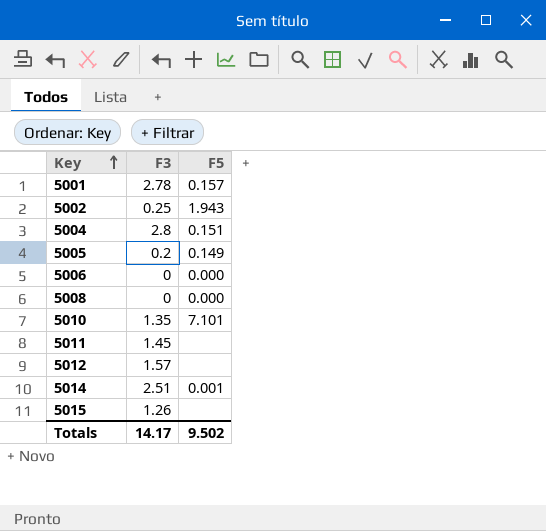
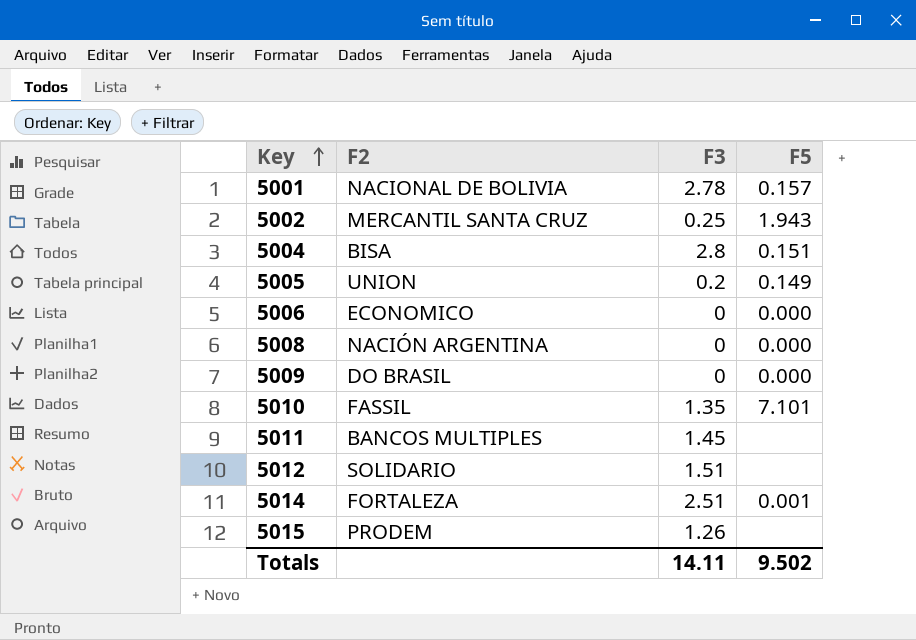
column F2 | position: none -> 2
row 5009: none -> DO BRASIL | 0 | 0.000
5012 | F3: 1.57 -> 1.51
Totals | F3: 14.17 -> 14.11

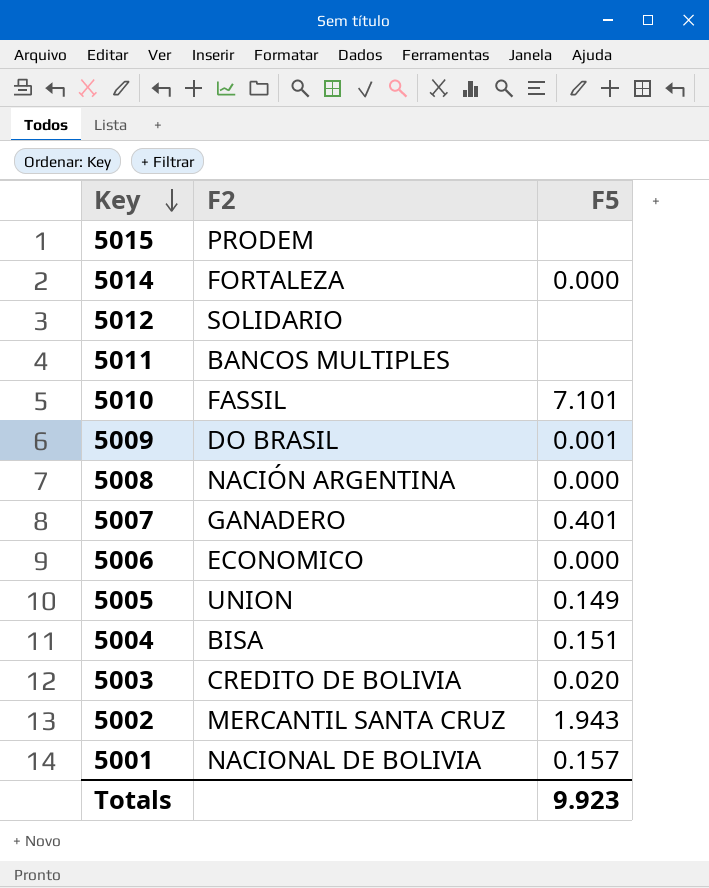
row order: Key ascending -> Key descending
column F3 | position: 3 -> none
5014 | F5: 0.001 -> 0.000
5009 | F5: 0.000 -> 0.001
row 5007: none -> GANADERO | 0.401
row 5003: none -> CREDITO DE BOLIVIA | 0.020
Totals | F5: 9.502 -> 9.923

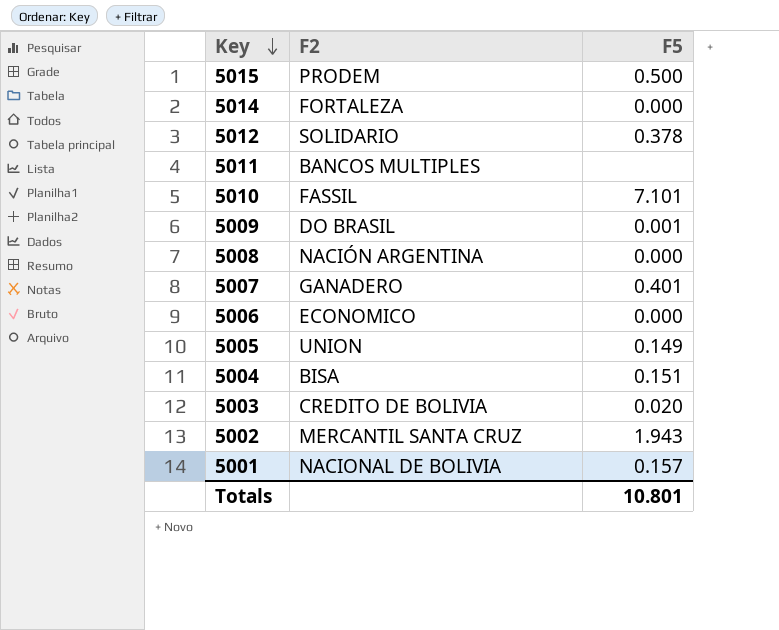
5015 | F5: none -> 0.500
5012 | F5: none -> 0.378
Totals | F5: 9.923 -> 10.801

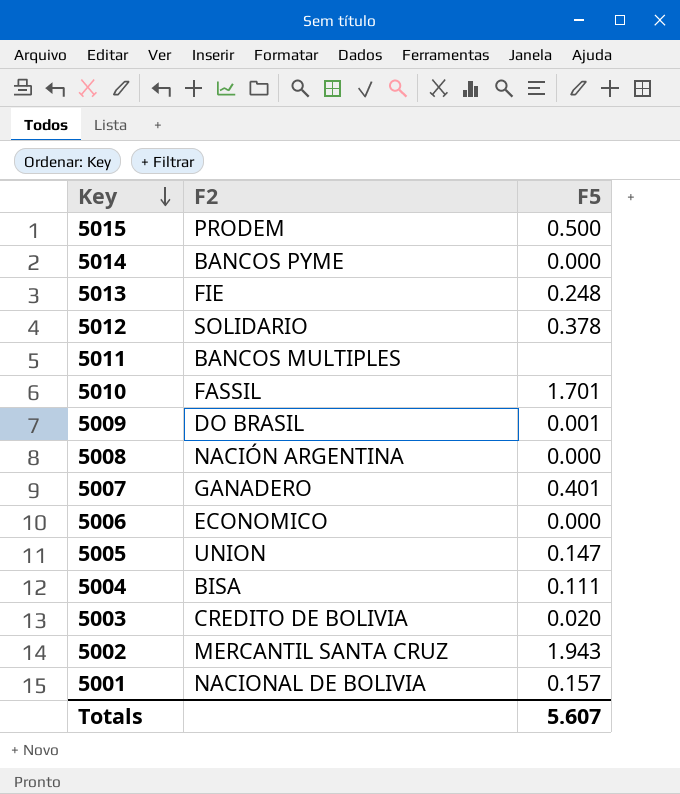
5014 | F2: FORTALEZA -> BANCOS PYME
row 5013: none -> FIE | 0.248
5010 | F5: 7.101 -> 1.701
5005 | F5: 0.149 -> 0.147
5004 | F5: 0.151 -> 0.111
Totals | F5: 10.801 -> 5.607

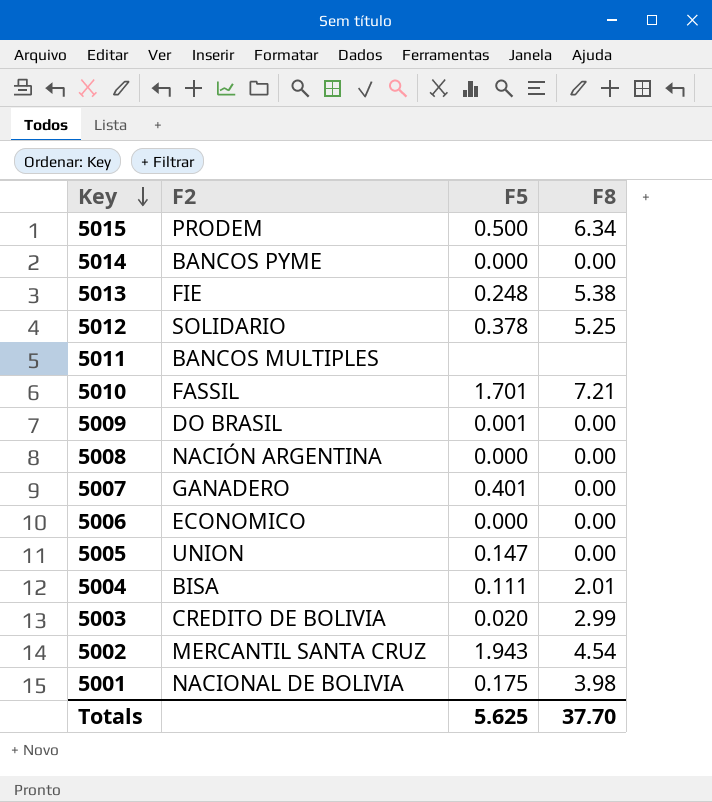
column F8 | position: none -> 4
5001 | F5: 0.157 -> 0.175
Totals | F5: 5.607 -> 5.625

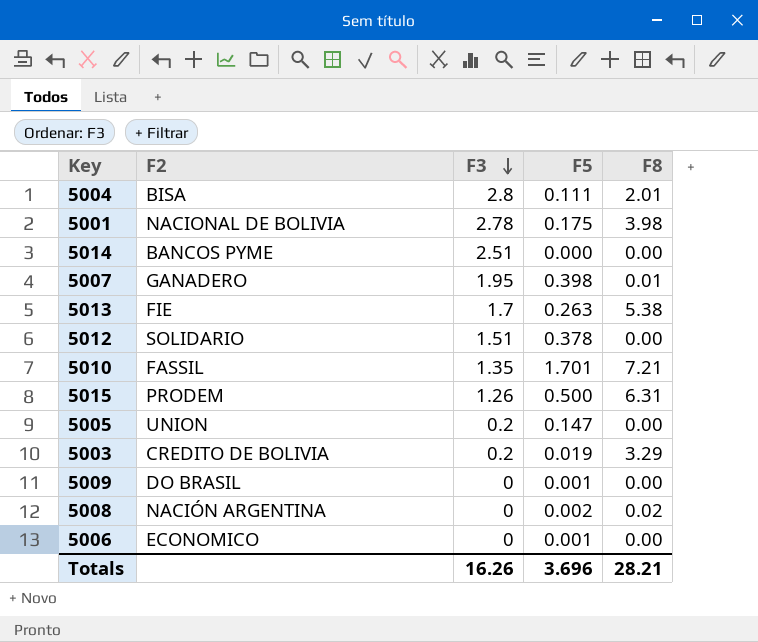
row order: Key descending -> F3 descending
column F3 | position: none -> 3
row 5011: BANCOS MULTIPLES | none | none -> none
row 5002: MERCANTIL SANTA CRUZ | 1.943 | 4.54 -> none
5007 | F5: 0.401 -> 0.398
5007 | F8: 0.00 -> 0.01
5013 | F5: 0.248 -> 0.263
5012 | F8: 5.25 -> 0.00
5015 | F8: 6.34 -> 6.31
5003 | F5: 0.020 -> 0.019
5003 | F8: 2.99 -> 3.29
5008 | F5: 0.000 -> 0.002
5008 | F8: 0.00 -> 0.02
5006 | F5: 0.000 -> 0.001
Totals | F5: 5.625 -> 3.696
Totals | F8: 37.70 -> 28.21

